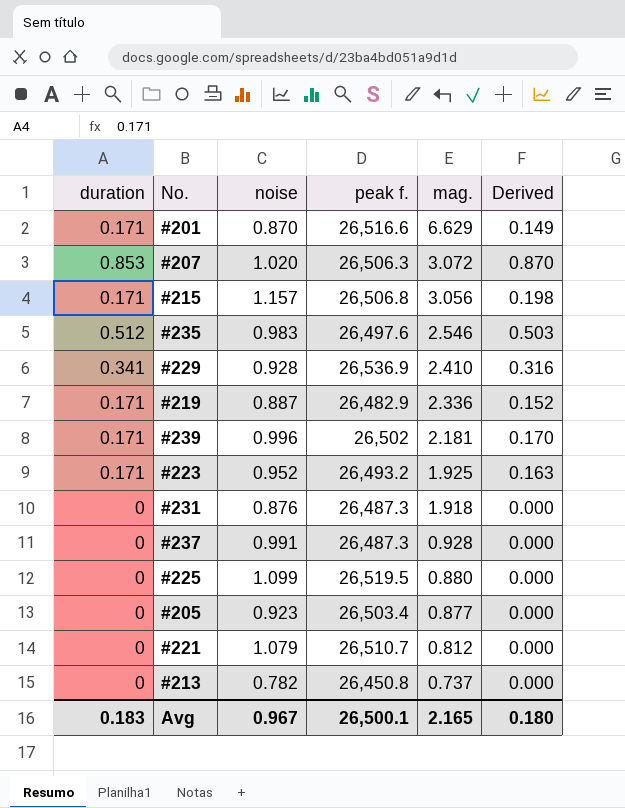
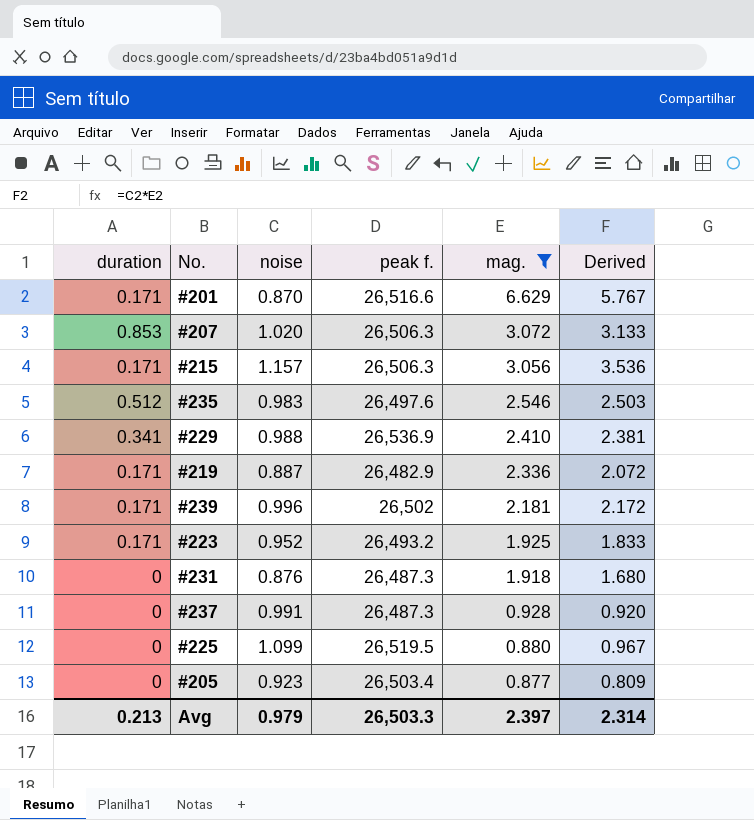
filter: none -> mag. >= 0.877
column Derived | formula: [duration] * [noise] -> [noise] * [mag.]
#215 | peak f.: 26,506.8 -> 26,506.3
#229 | noise: 0.928 -> 0.988
Avg | duration: 0.183 -> 0.213
Avg | noise: 0.967 -> 0.979
Avg | peak f.: 26,500.1 -> 26,503.3
Avg | mag.: 2.165 -> 2.397
Avg | Derived: 0.180 -> 2.314

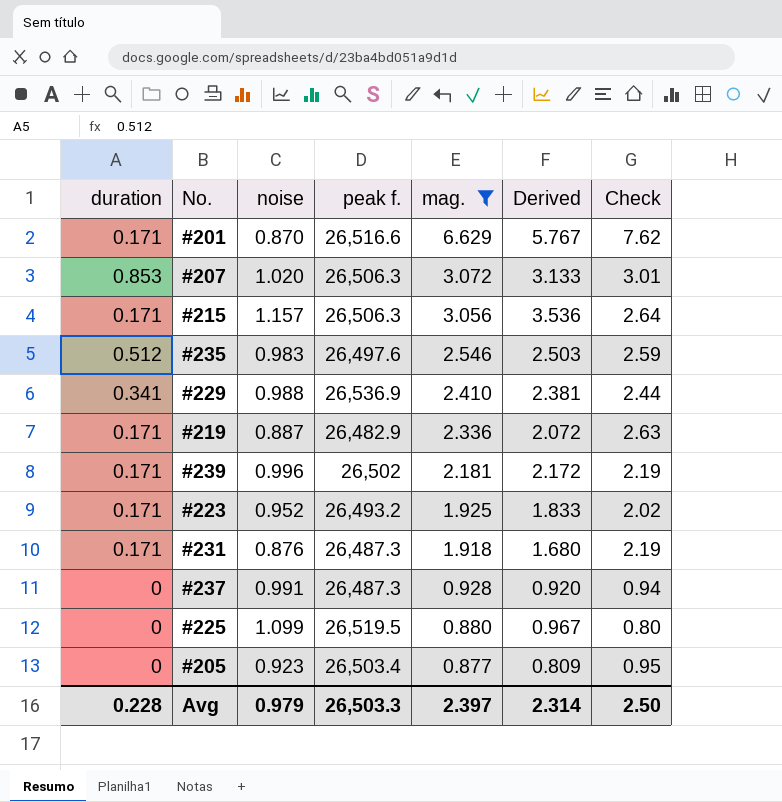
column Check | formula: none -> [mag.] / [noise]
#231 | duration: 0 -> 0.171
Avg | duration: 0.213 -> 0.228

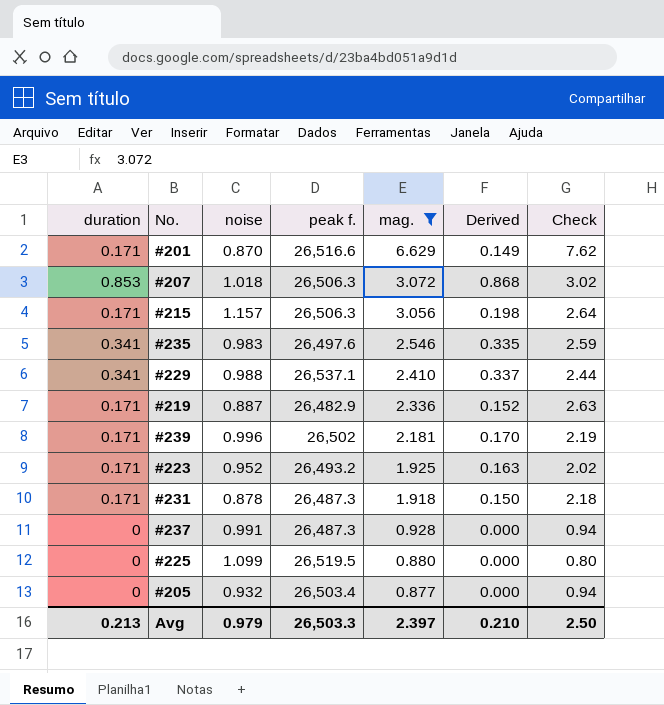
column Derived | formula: [noise] * [mag.] -> [duration] * [noise]
#207 | noise: 1.020 -> 1.018
#207 | Check: 3.01 -> 3.02
#235 | duration: 0.512 -> 0.341
#229 | peak f.: 26,536.9 -> 26,537.1
#231 | noise: 0.876 -> 0.878
#231 | Check: 2.19 -> 2.18
#205 | noise: 0.923 -> 0.932
#205 | Check: 0.95 -> 0.94
Avg | duration: 0.228 -> 0.213
Avg | Derived: 2.314 -> 0.210

